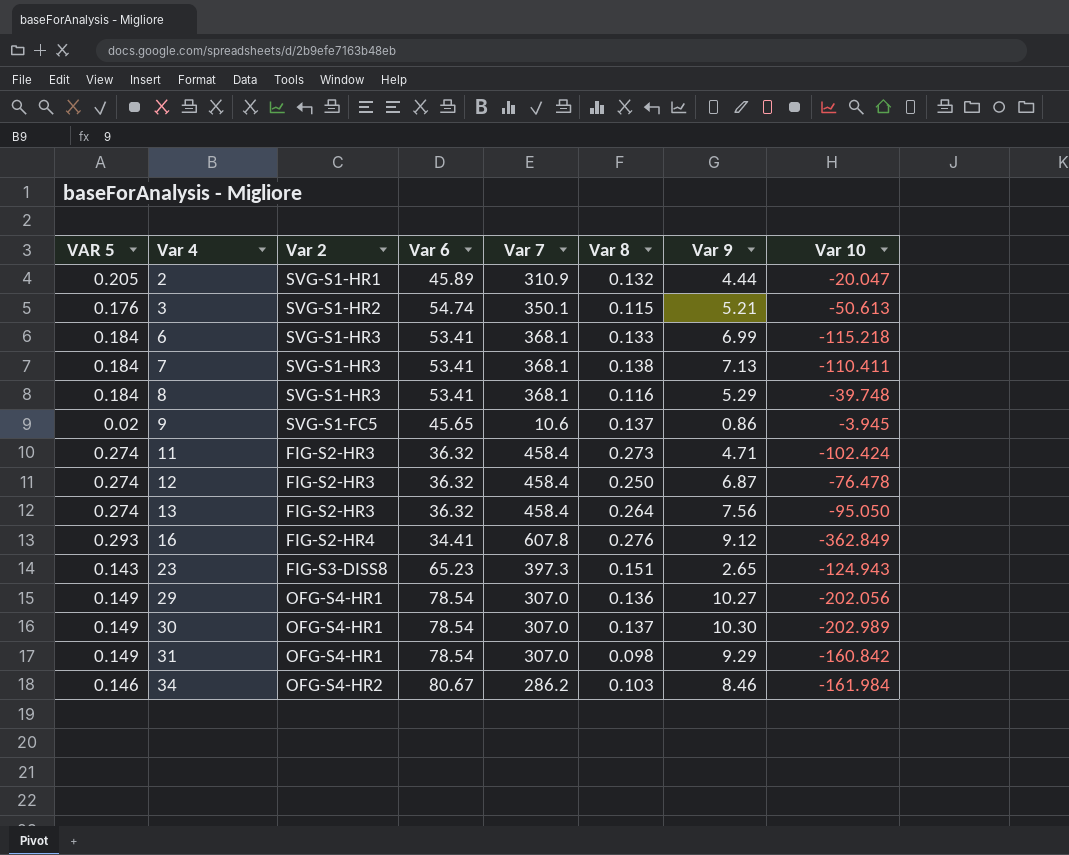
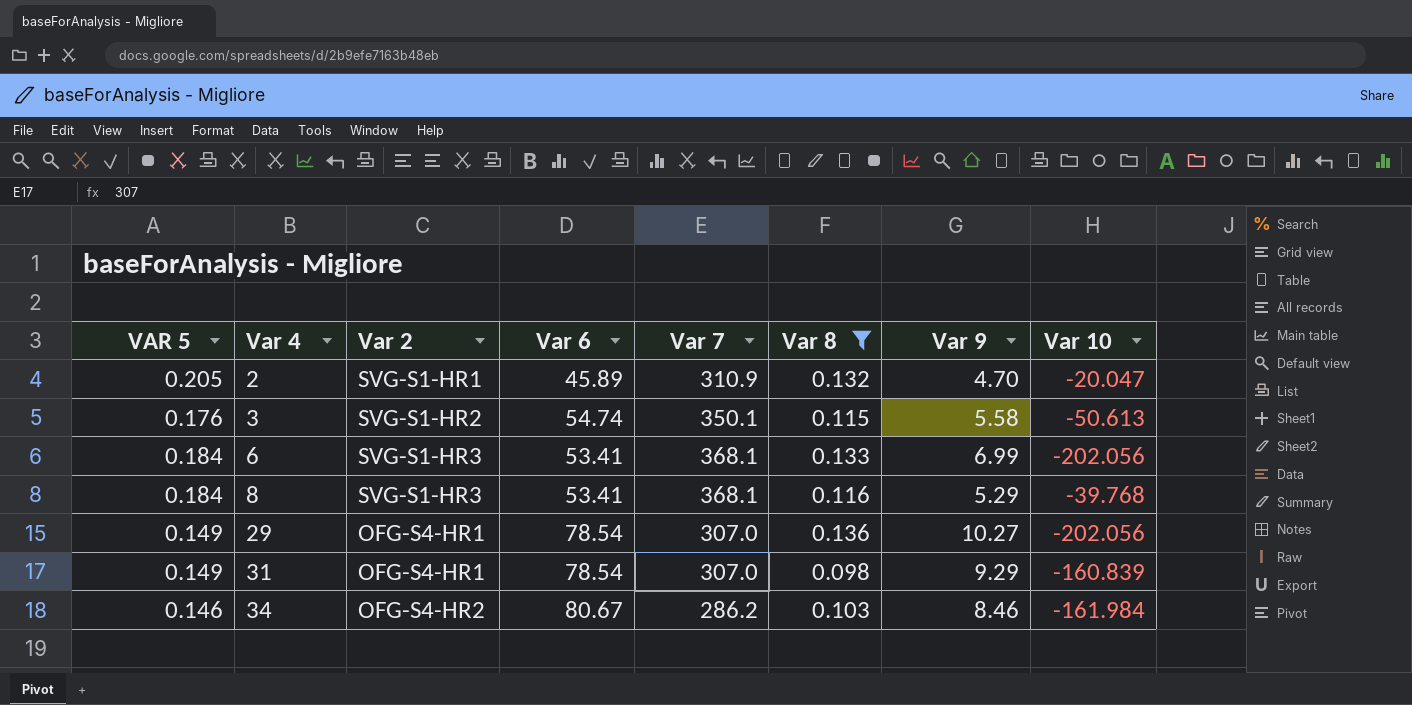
filter: none -> Var 8 <= 0.136
2 | Var 9: 4.44 -> 4.70
3 | Var 9: 5.21 -> 5.58
6 | Var 10: -115.218 -> -202.056
8 | Var 10: -39.748 -> -39.768
31 | Var 10: -160.842 -> -160.839

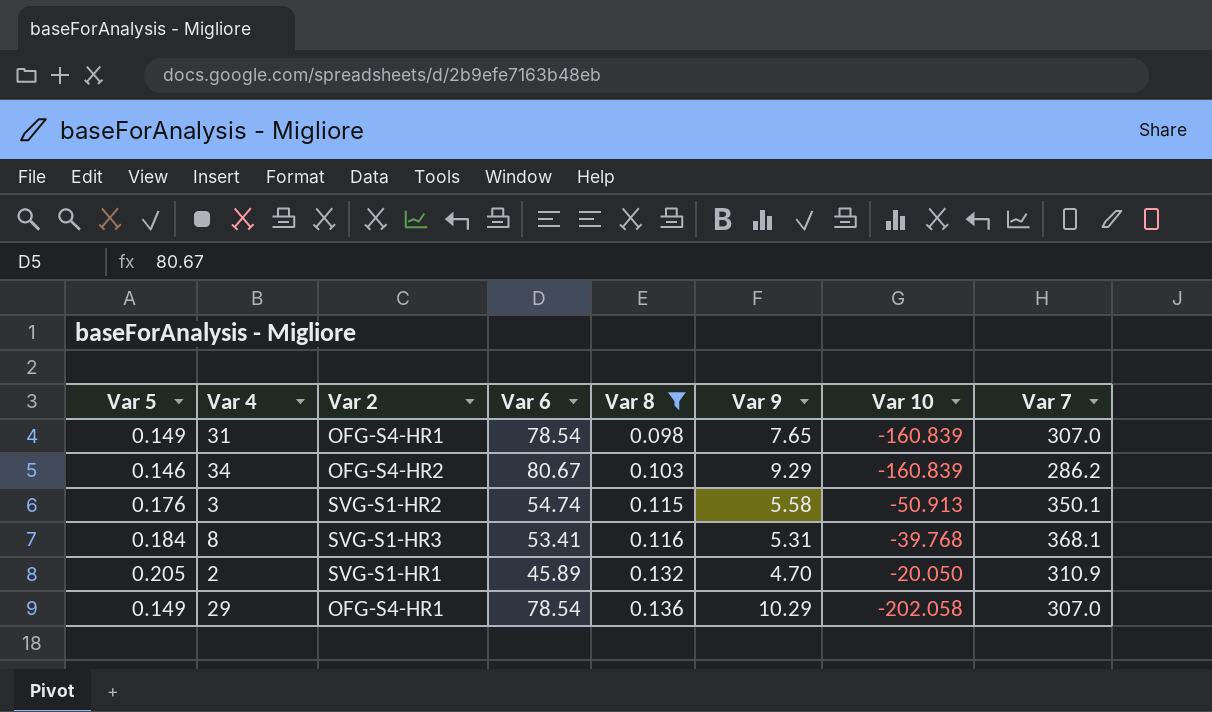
row order: Var 4 ascending -> Var 8 ascending
column name: VAR 5 -> Var 5
column Var 7 | position: 5 -> 8
row 6: 0.184 | SVG-S1-HR3 | 53.41 | 368.1 | 0.133 | 6.99 | -202.056 -> none
31 | Var 9: 9.29 -> 7.65
34 | Var 9: 8.46 -> 9.29
34 | Var 10: -161.984 -> -160.839
3 | Var 10: -50.613 -> -50.913
8 | Var 9: 5.29 -> 5.31
2 | Var 10: -20.047 -> -20.050
29 | Var 9: 10.27 -> 10.29
29 | Var 10: -202.056 -> -202.058

